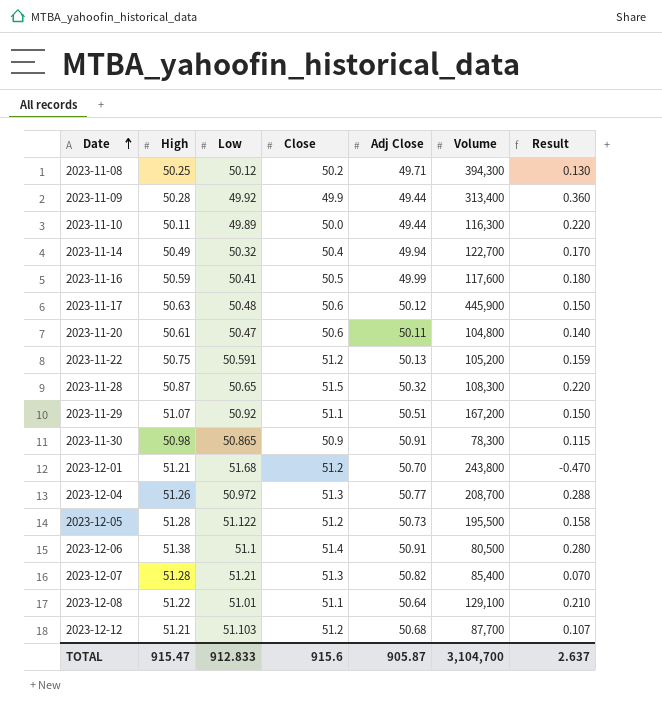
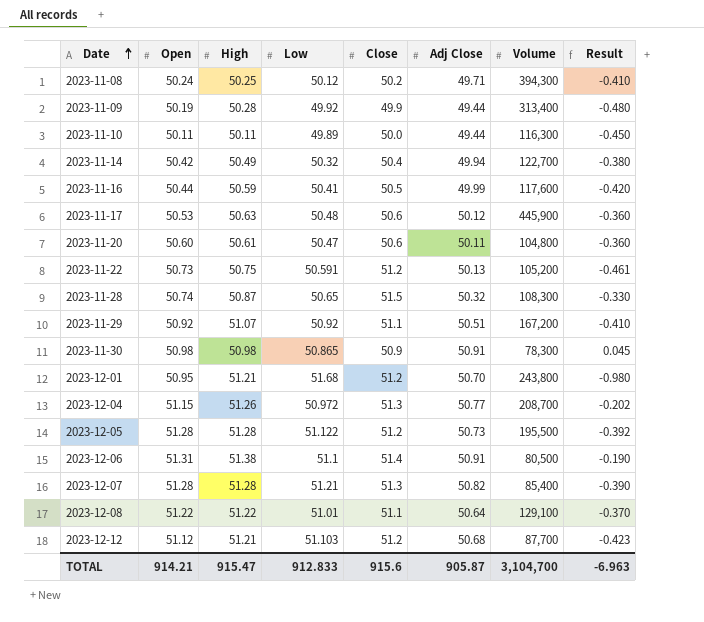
column Open | position: none -> 2
column Result | formula: [High] - [Low] -> [Adj Close] - [Low]
TOTAL | Result: 2.637 -> -6.963

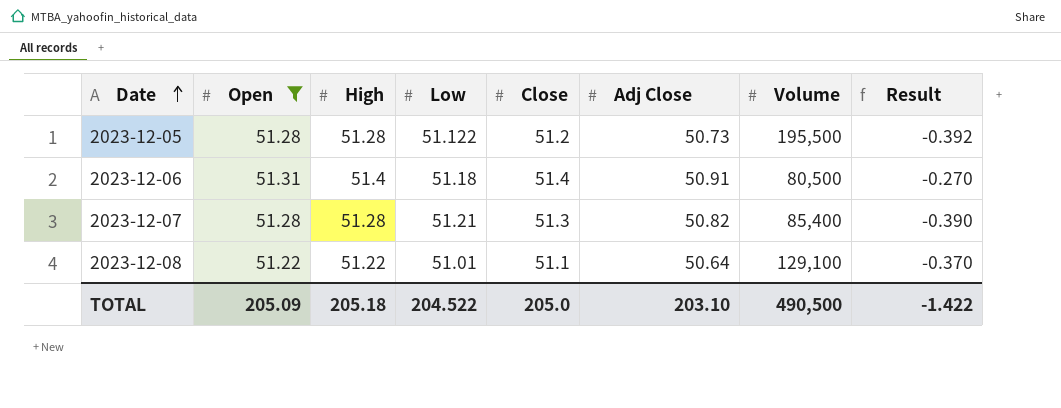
filter: none -> Open >= 51.22
2023-12-06 | High: 51.38 -> 51.4
2023-12-06 | Low: 51.1 -> 51.18
2023-12-06 | Result: -0.190 -> -0.270
TOTAL | Open: 914.21 -> 205.09
TOTAL | High: 915.47 -> 205.18
TOTAL | Low: 912.833 -> 204.522
TOTAL | Close: 915.6 -> 205.0
TOTAL | Adj Close: 905.87 -> 203.10
TOTAL | Volume: 3,104,700 -> 490,500
TOTAL | Result: -6.963 -> -1.422

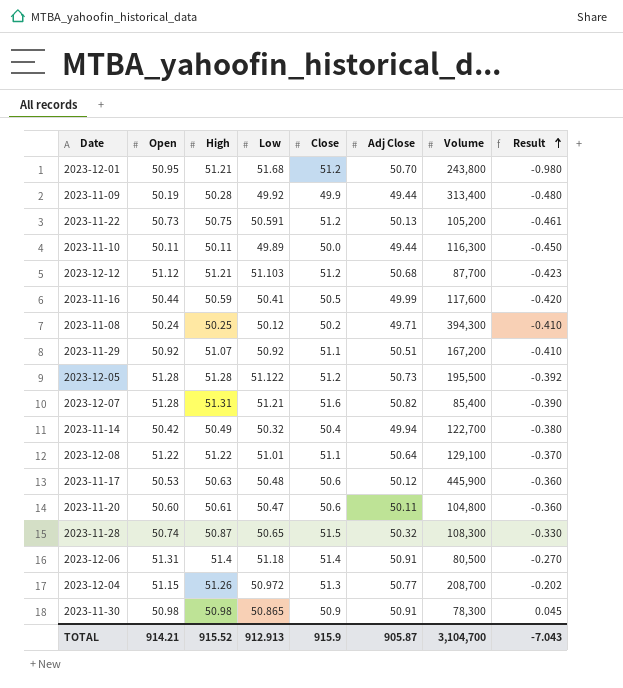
filter: Open >= 51.22 -> none
row order: Date ascending -> Result ascending
2023-12-07 | High: 51.28 -> 51.31
2023-12-07 | Close: 51.3 -> 51.6
TOTAL | Open: 205.09 -> 914.21
TOTAL | High: 205.18 -> 915.52
TOTAL | Low: 204.522 -> 912.913
TOTAL | Close: 205.0 -> 915.9
TOTAL | Adj Close: 203.10 -> 905.87
TOTAL | Volume: 490,500 -> 3,104,700
TOTAL | Result: -1.422 -> -7.043

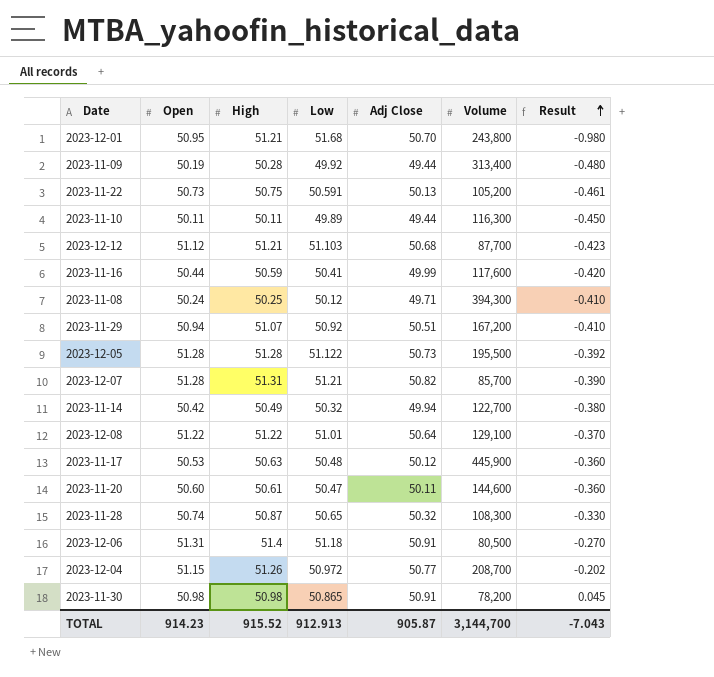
column Close | position: 5 -> none
2023-11-29 | Open: 50.92 -> 50.94
2023-12-07 | Volume: 85,400 -> 85,700
2023-11-20 | Volume: 104,800 -> 144,600
2023-11-30 | Volume: 78,300 -> 78,200
TOTAL | Open: 914.21 -> 914.23
TOTAL | Volume: 3,104,700 -> 3,144,700

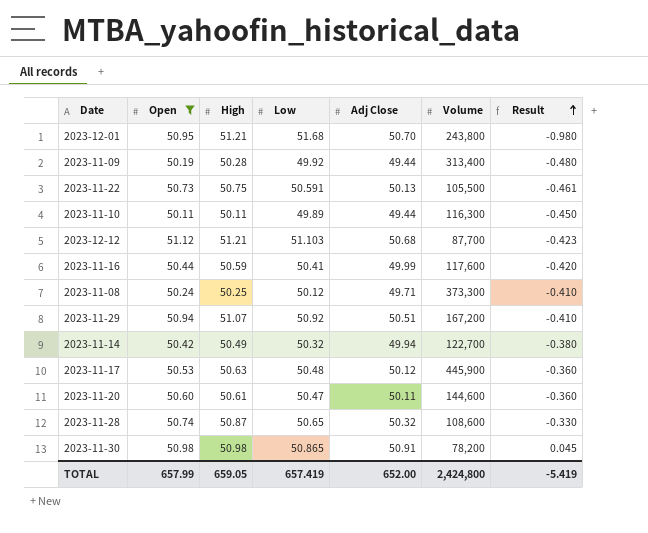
filter: none -> Open <= 51.12
2023-11-22 | Volume: 105,200 -> 105,500
2023-11-08 | Volume: 394,300 -> 373,300
2023-11-28 | Volume: 108,300 -> 108,600
TOTAL | Open: 914.23 -> 657.99
TOTAL | High: 915.52 -> 659.05
TOTAL | Low: 912.913 -> 657.419
TOTAL | Adj Close: 905.87 -> 652.00
TOTAL | Volume: 3,144,700 -> 2,424,800
TOTAL | Result: -7.043 -> -5.419

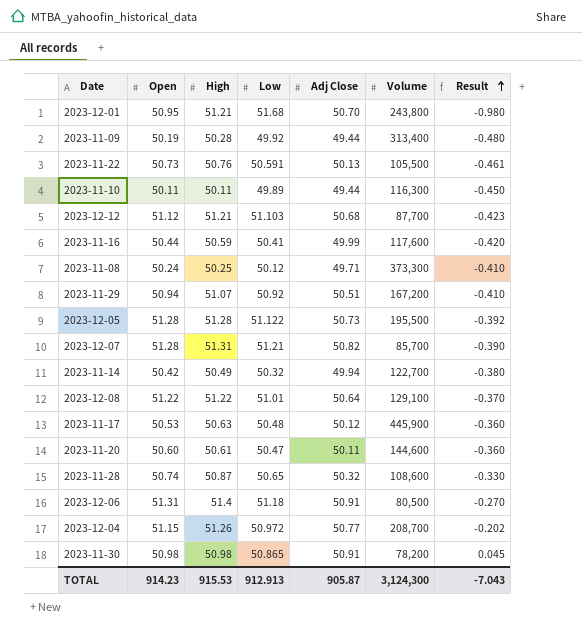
filter: Open <= 51.12 -> none
2023-11-22 | High: 50.75 -> 50.76
TOTAL | Open: 657.99 -> 914.23
TOTAL | High: 659.05 -> 915.53
TOTAL | Low: 657.419 -> 912.913
TOTAL | Adj Close: 652.00 -> 905.87
TOTAL | Volume: 2,424,800 -> 3,124,300
TOTAL | Result: -5.419 -> -7.043

